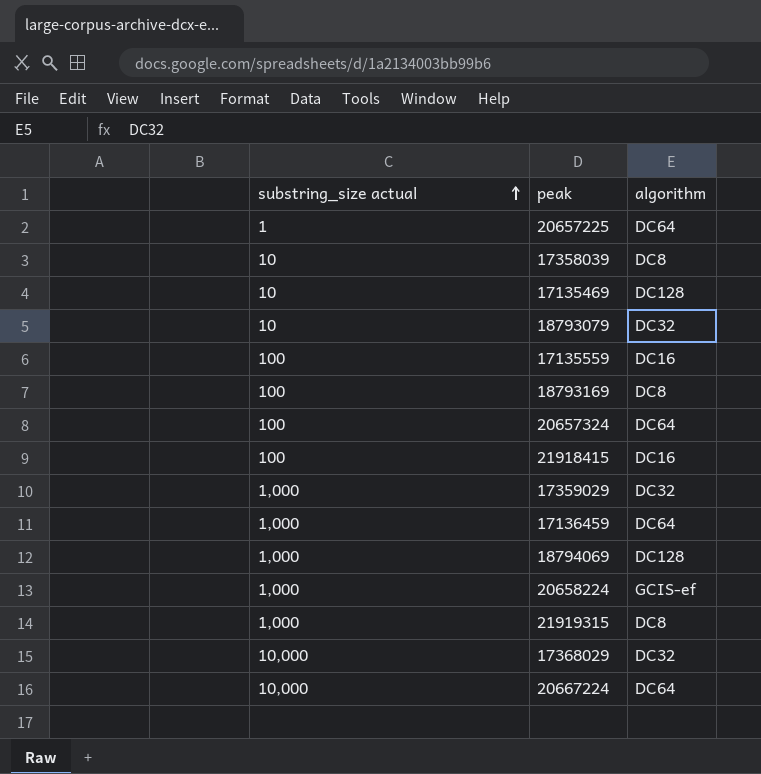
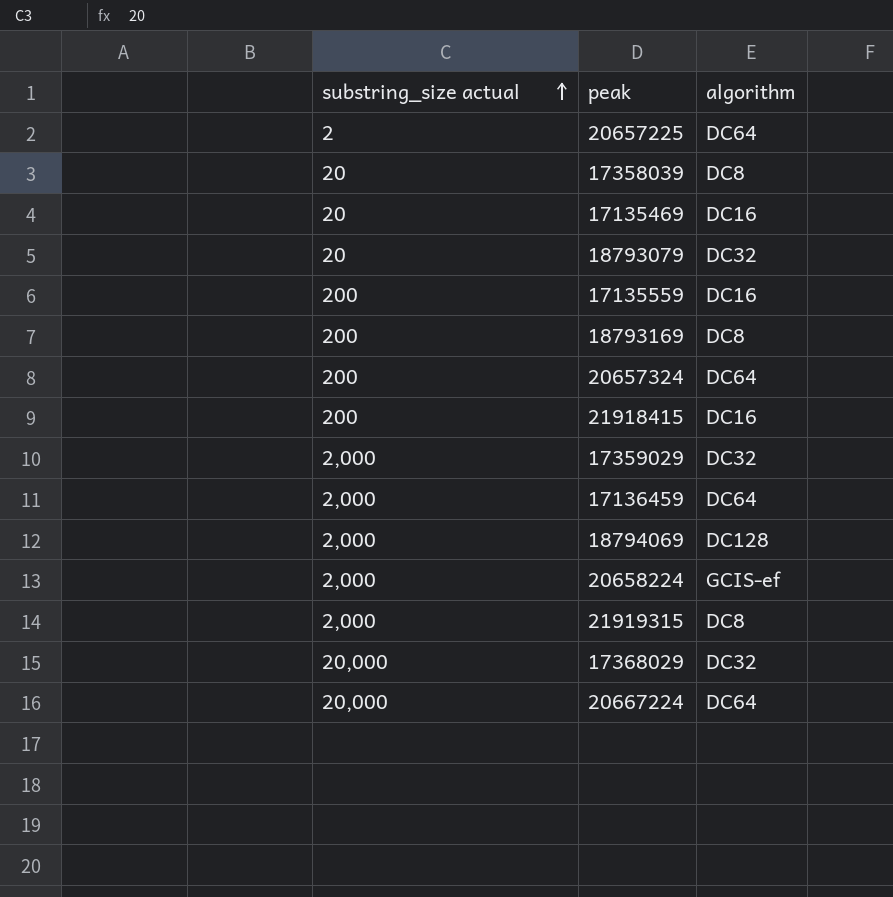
20657225 | substring_size actual: 1 -> 2
17358039 | substring_size actual: 10 -> 20
17135469 | substring_size actual: 10 -> 20
17135469 | algorithm: DC128 -> DC16
18793079 | substring_size actual: 10 -> 20
17135559 | substring_size actual: 100 -> 200
18793169 | substring_size actual: 100 -> 200
20657324 | substring_size actual: 100 -> 200
21918415 | substring_size actual: 100 -> 200
17359029 | substring_size actual: 1,000 -> 2,000
17136459 | substring_size actual: 1,000 -> 2,000
18794069 | substring_size actual: 1,000 -> 2,000
20658224 | substring_size actual: 1,000 -> 2,000
21919315 | substring_size actual: 1,000 -> 2,000
17368029 | substring_size actual: 10,000 -> 20,000
20667224 | substring_size actual: 10,000 -> 20,000

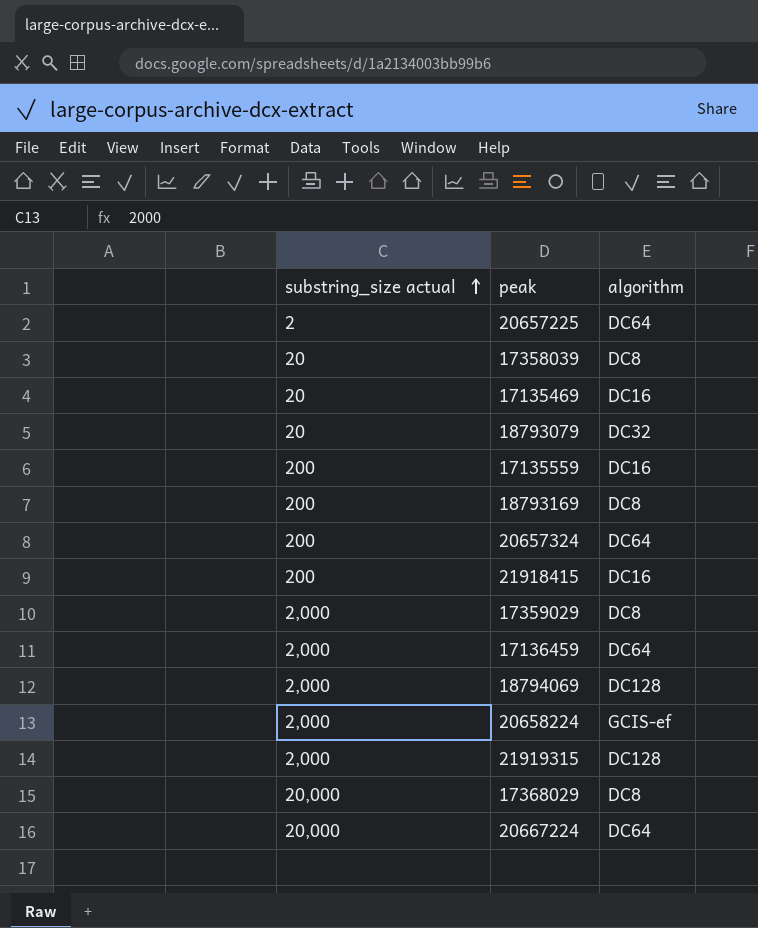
17359029 | algorithm: DC32 -> DC8
21919315 | algorithm: DC8 -> DC128
17368029 | algorithm: DC32 -> DC8

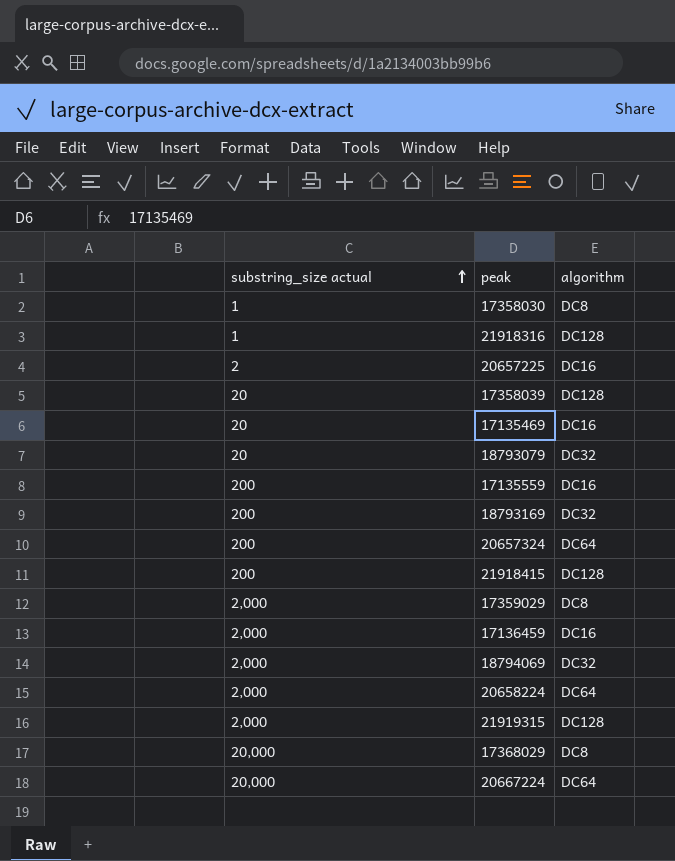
row 17358030: none -> 1 | DC8
row 21918316: none -> 1 | DC128
20657225 | algorithm: DC64 -> DC16
17358039 | algorithm: DC8 -> DC128
18793169 | algorithm: DC8 -> DC32
21918415 | algorithm: DC16 -> DC128
17136459 | algorithm: DC64 -> DC16
18794069 | algorithm: DC128 -> DC32
20658224 | algorithm: GCIS-ef -> DC64

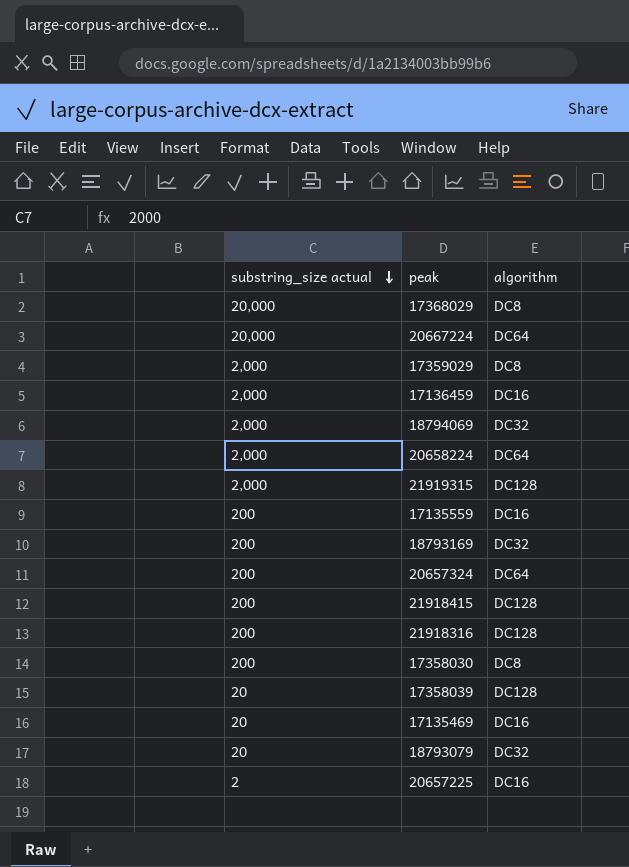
row order: substring_size actual ascending -> substring_size actual descending
21918316 | substring_size actual: 1 -> 200
17358030 | substring_size actual: 1 -> 200

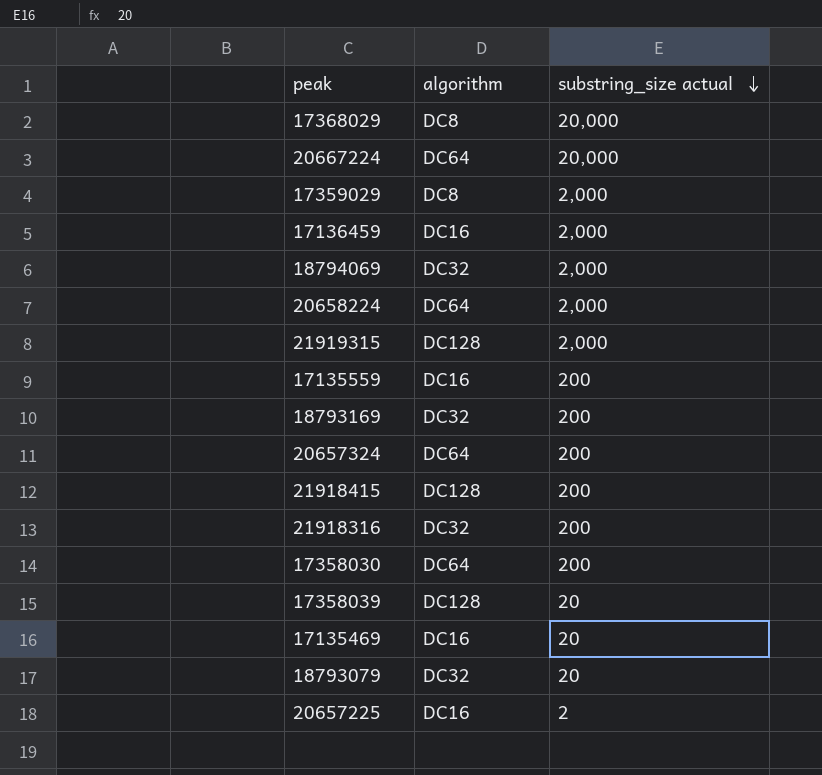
column substring_size actual | position: 1 -> 3
21918316 | algorithm: DC128 -> DC32
17358030 | algorithm: DC8 -> DC64

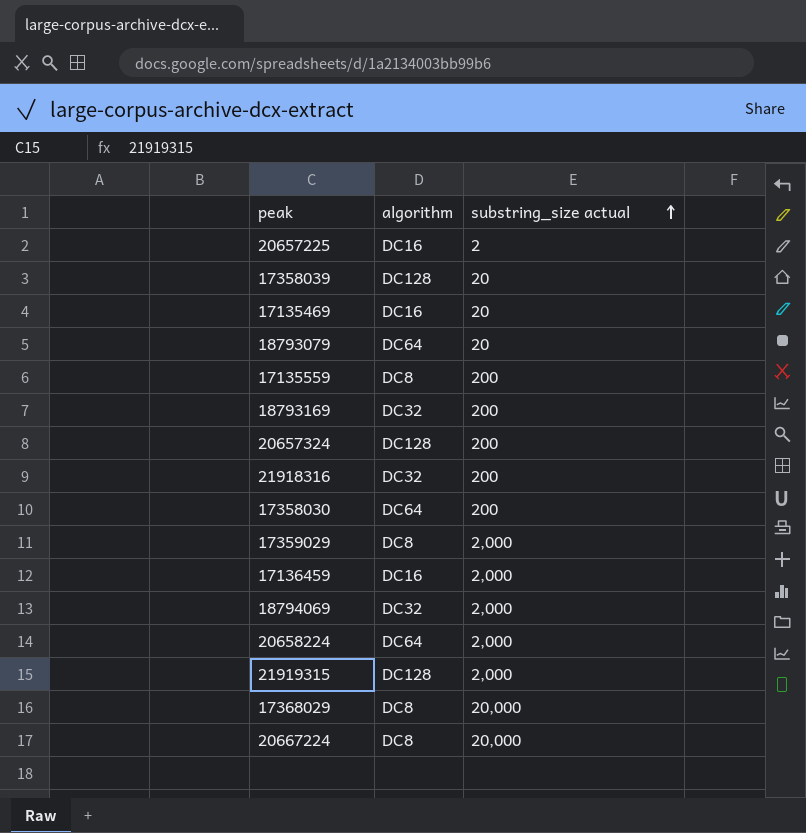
row order: substring_size actual descending -> substring_size actual ascending
row 21918415: DC128 | 200 -> none
18793079 | algorithm: DC32 -> DC64
17135559 | algorithm: DC16 -> DC8
20657324 | algorithm: DC64 -> DC128
20667224 | algorithm: DC64 -> DC8

